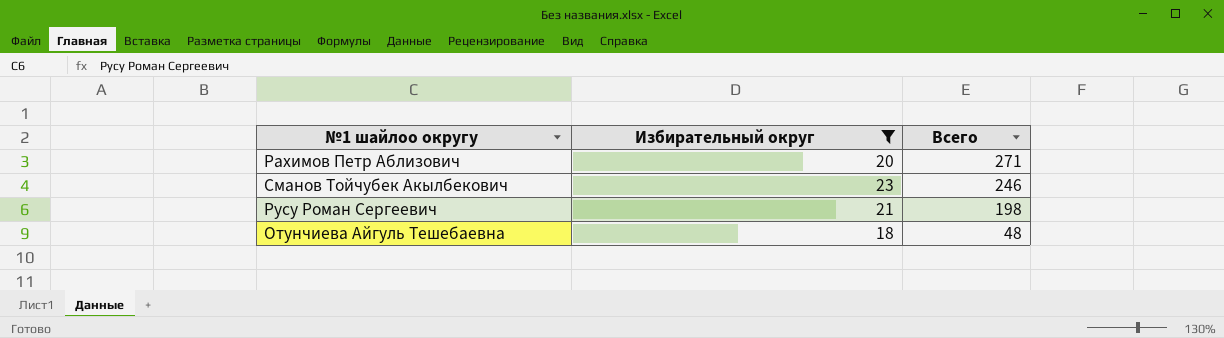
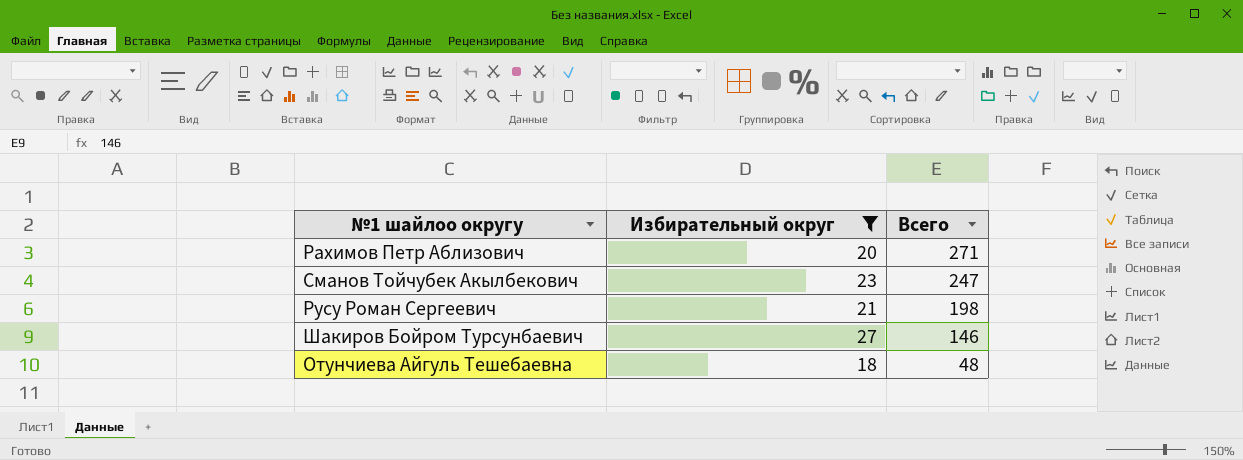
Сманов Тойчубек Акылбекович | Всего: 246 -> 247
row Шакиров Бойром Турсунбаевич: none -> 27 | 146

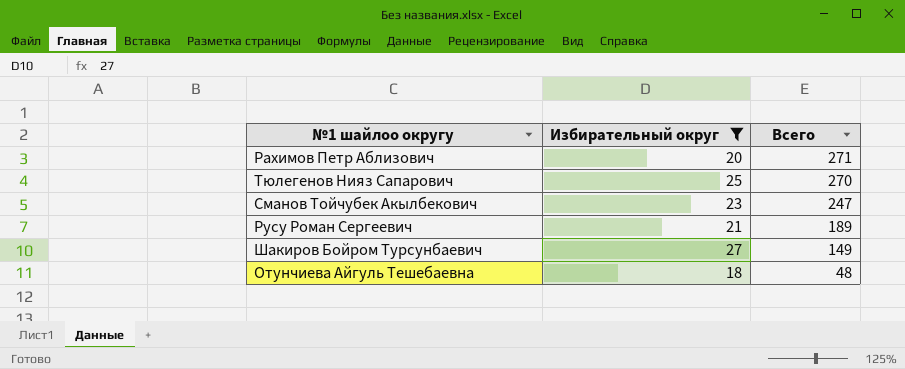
row Тюлегенов Нияз Сапарович: none -> 25 | 270
Русу Роман Сергеевич | Всего: 198 -> 189
Шакиров Бойром Турсунбаевич | Всего: 146 -> 149

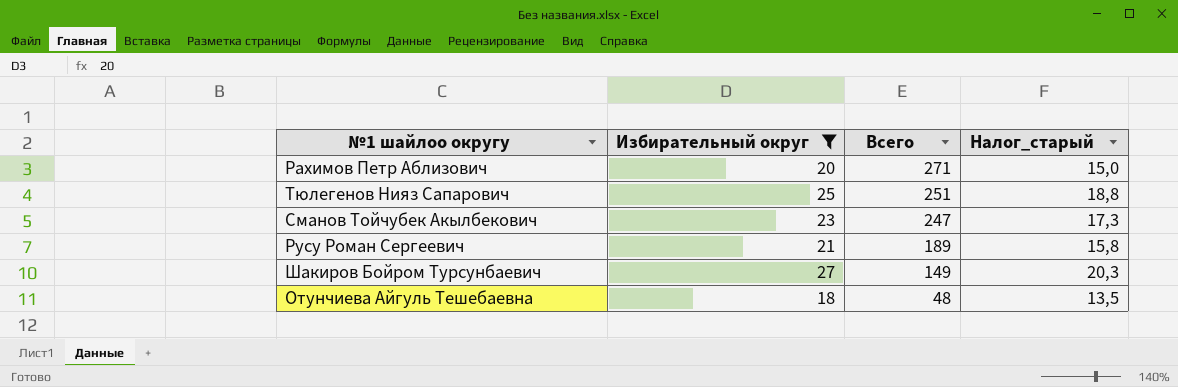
column Налог_старый | formula: none -> [Избирательный округ] * 0,75
Тюлегенов Нияз Сапарович | Всего: 270 -> 251

